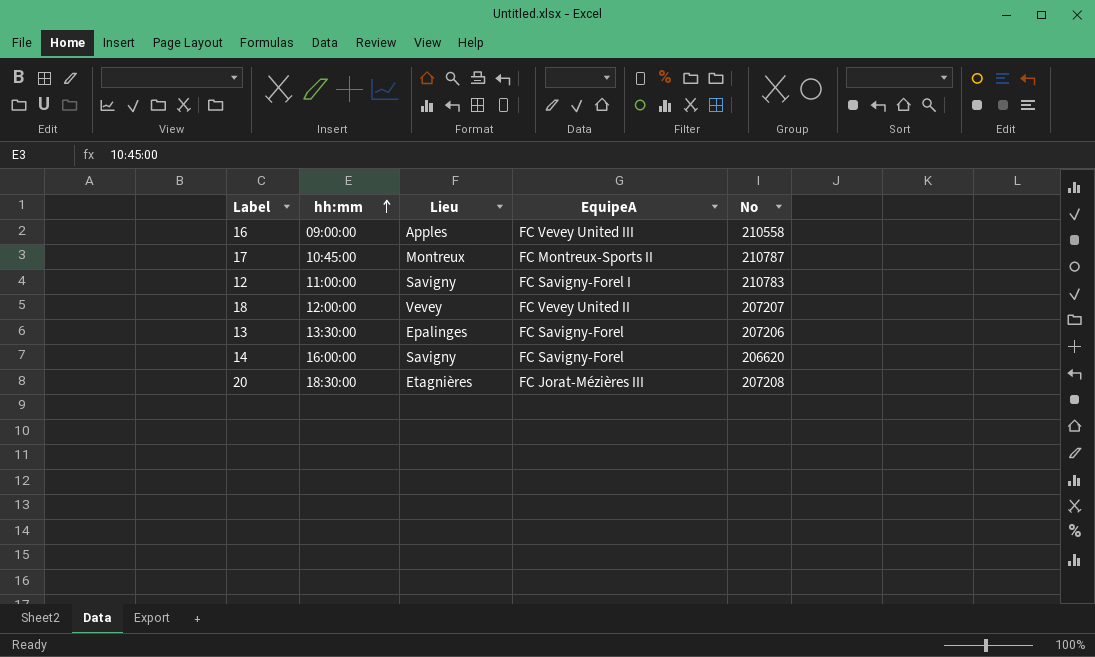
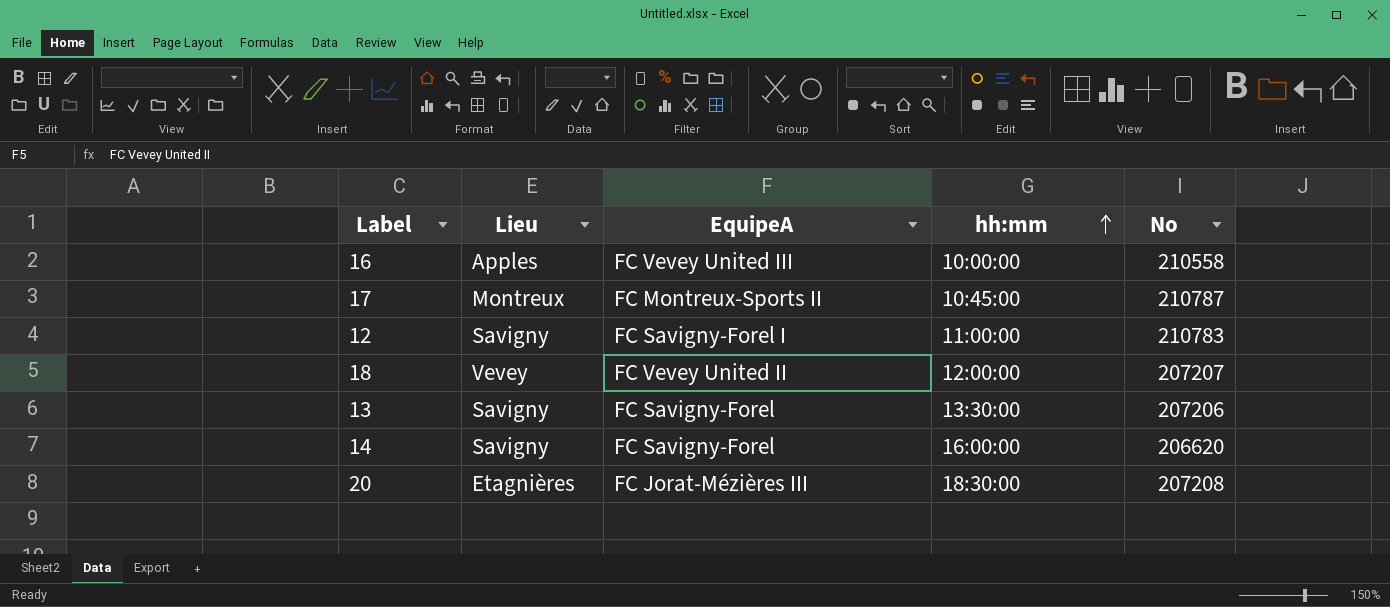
column hh:mm | position: 2 -> 4
16 | hh:mm: 09:00:00 -> 10:00:00
13 | Lieu: Epalinges -> Savigny

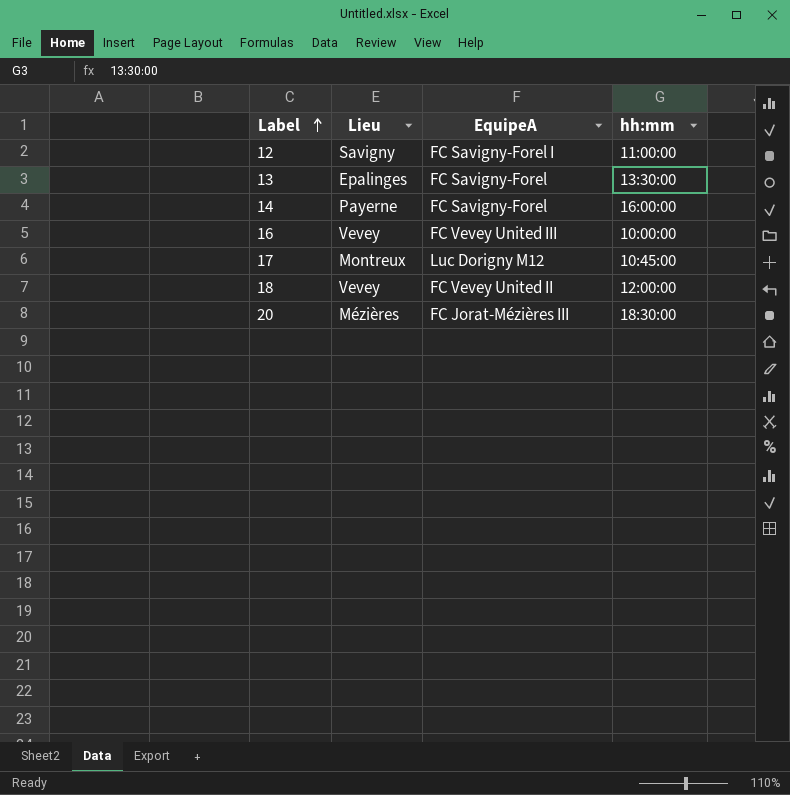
row order: hh:mm ascending -> Label ascending
column No | position: 5 -> none
13 | Lieu: Savigny -> Epalinges
14 | Lieu: Savigny -> Payerne
16 | Lieu: Apples -> Vevey
17 | EquipeA: FC Montreux-Sports II -> Luc Dorigny M12
20 | Lieu: Etagnières -> Mézières

